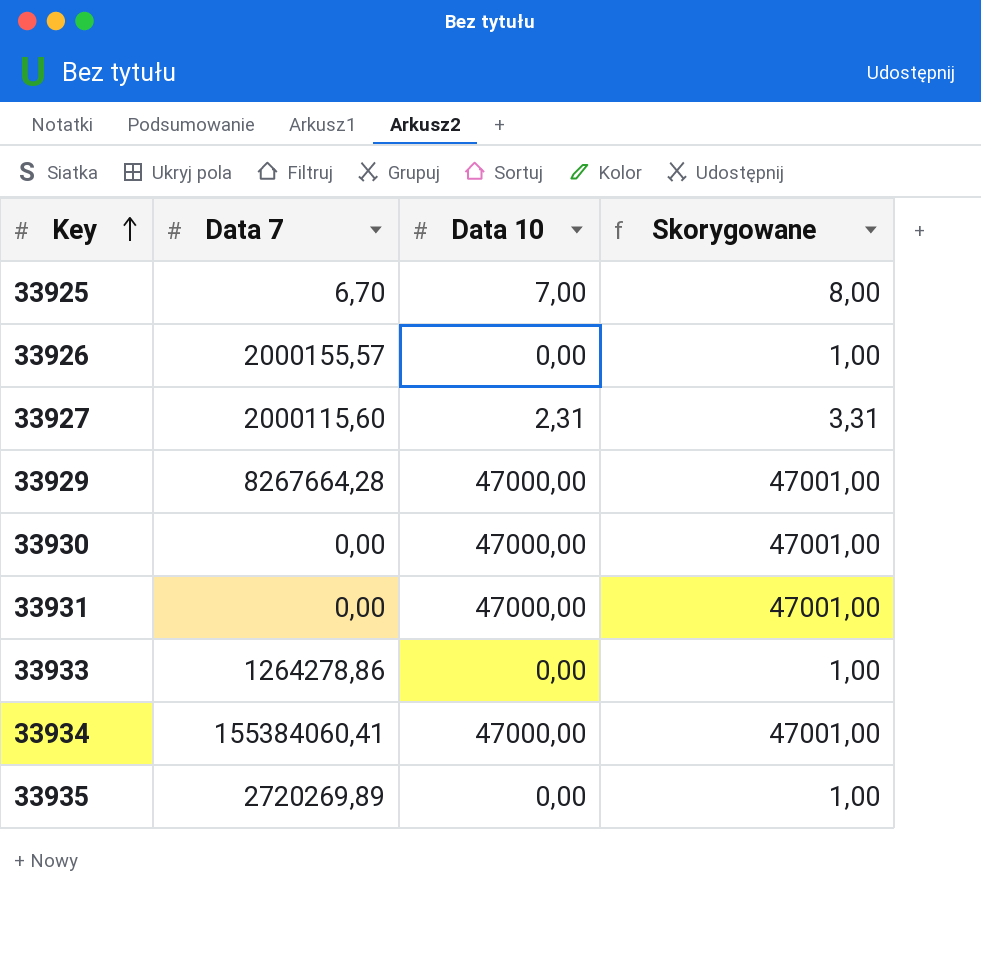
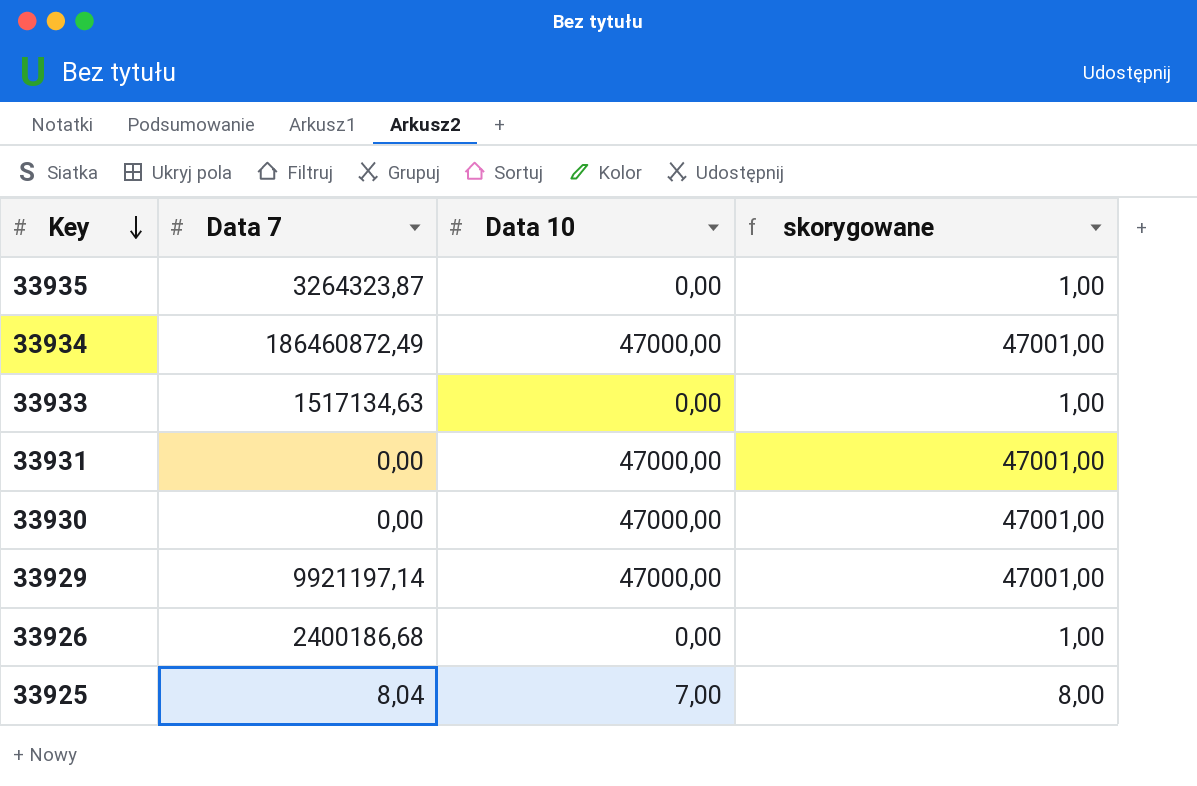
row order: Key ascending -> Key descending
column name: Skorygowane -> skorygowane
row 33927: 2000115,60 | 2,31 | 3,31 -> none
33935 | Data 7: 2720269,89 -> 3264323,87
33934 | Data 7: 155384060,41 -> 186460872,49
33933 | Data 7: 1264278,86 -> 1517134,63
33929 | Data 7: 8267664,28 -> 9921197,14
33926 | Data 7: 2000155,57 -> 2400186,68
33925 | Data 7: 6,70 -> 8,04

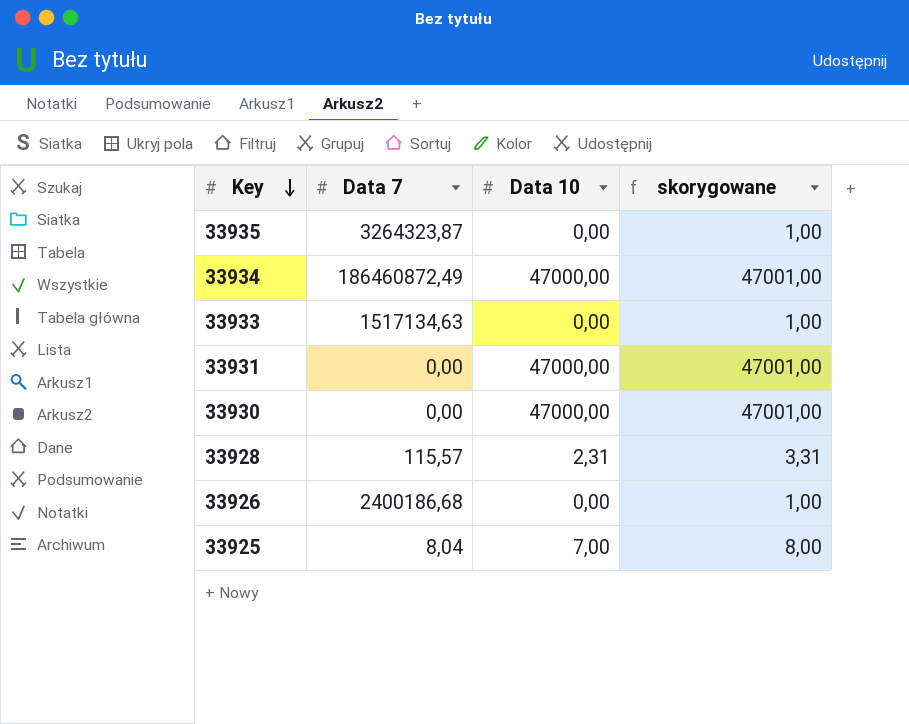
row 33929: 9921197,14 | 47000,00 | 47001,00 -> none
row 33928: none -> 115,57 | 2,31 | 3,31

